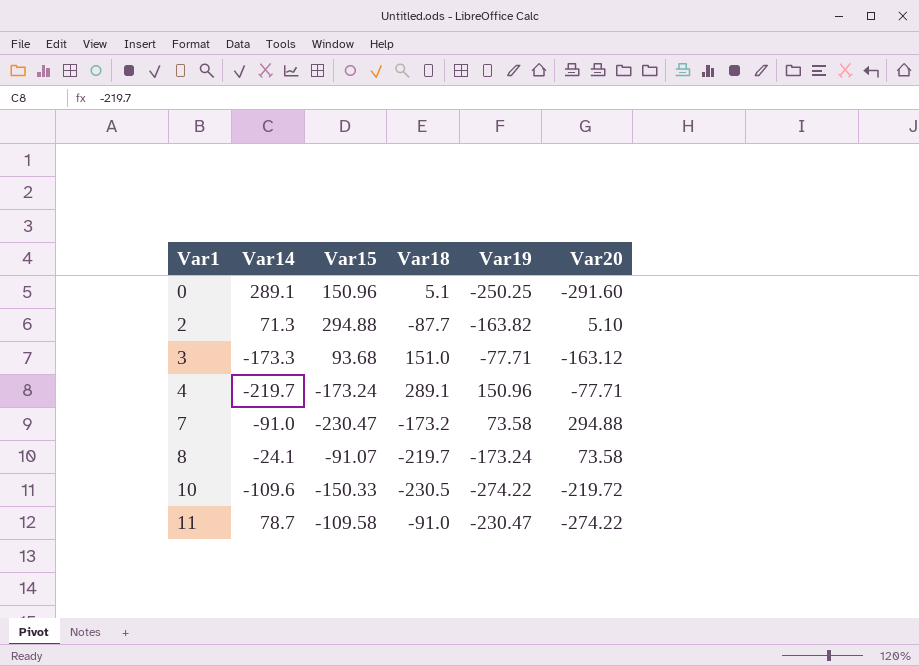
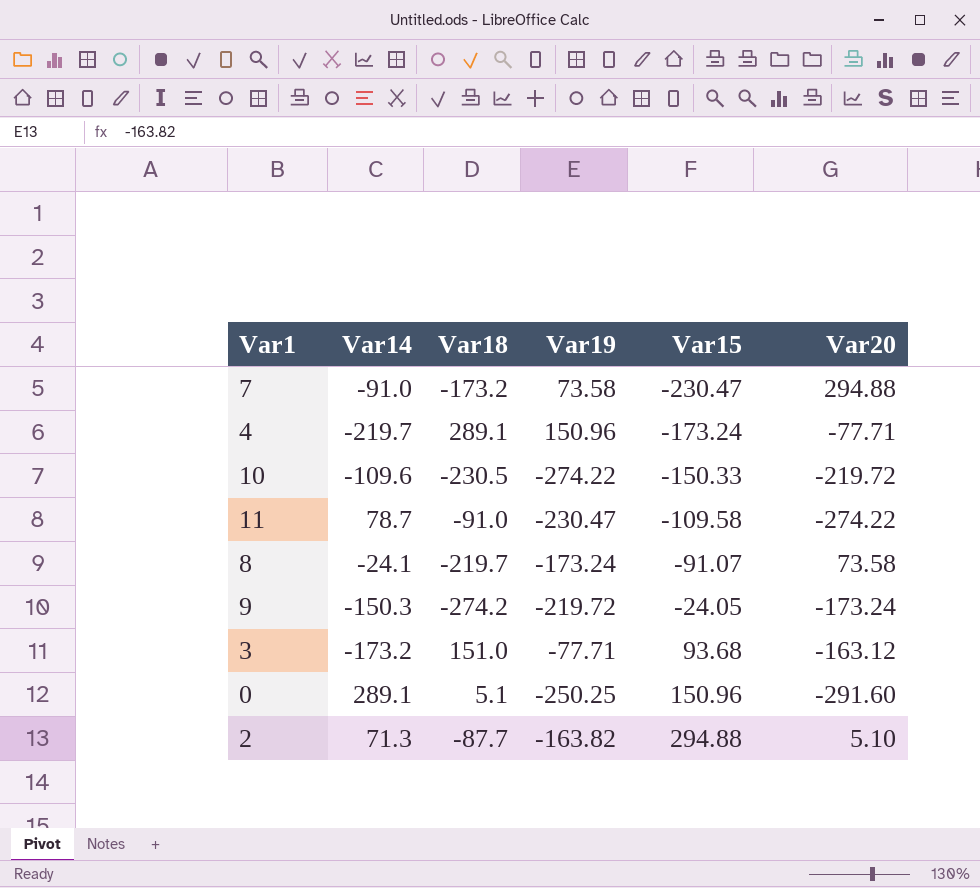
row order: Var1 ascending -> Var15 ascending
column Var15 | position: 3 -> 5
row 9: none -> -150.3 | -274.2 | -219.72 | -24.05 | -173.24
3 | Var14: -173.3 -> -173.2

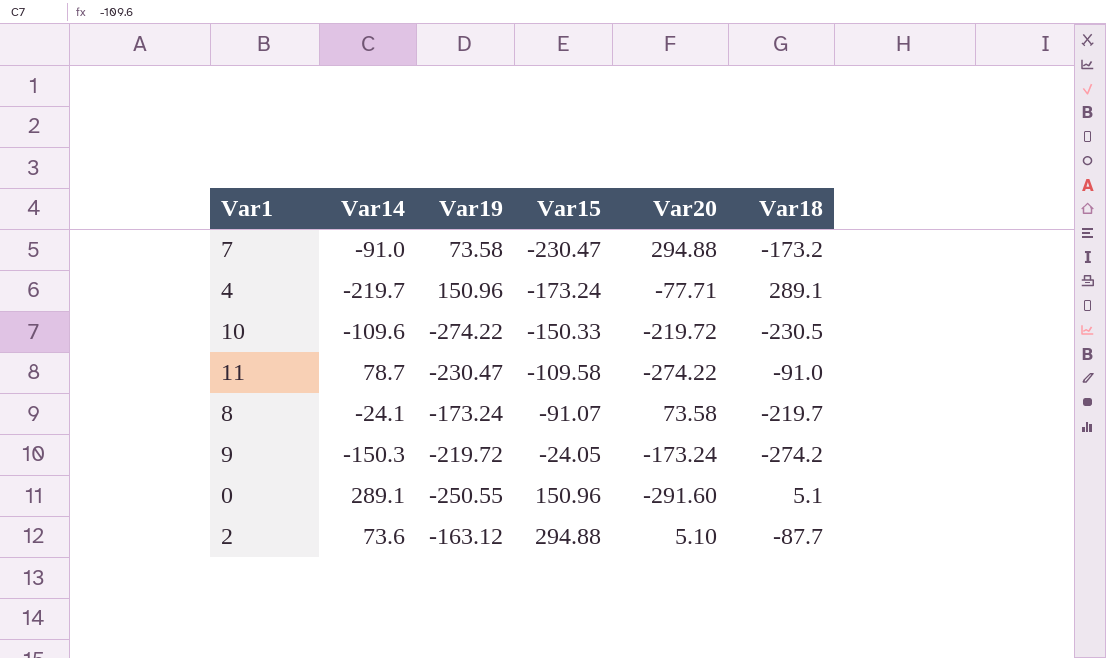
column Var18 | position: 3 -> 6
row 3: -173.2 | 151.0 | -77.71 | 93.68 | -163.12 -> none
0 | Var19: -250.25 -> -250.55
2 | Var14: 71.3 -> 73.6
2 | Var19: -163.82 -> -163.12

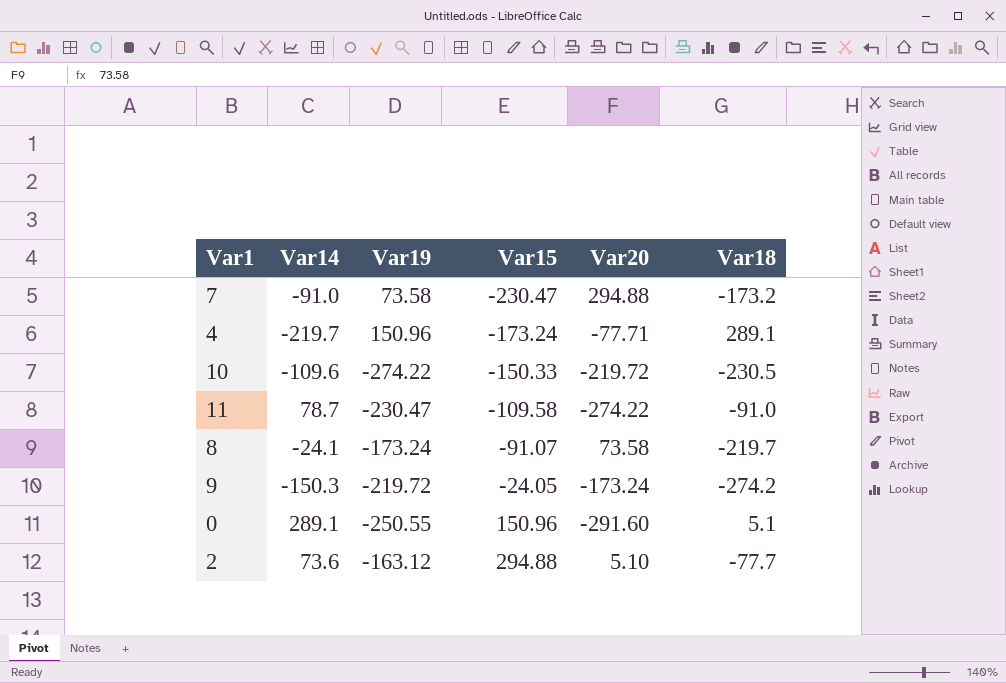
2 | Var18: -87.7 -> -77.7

